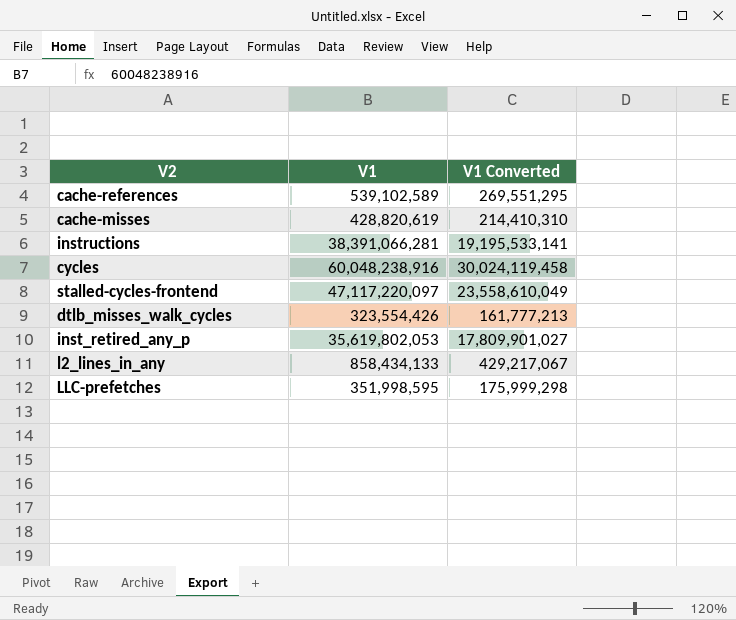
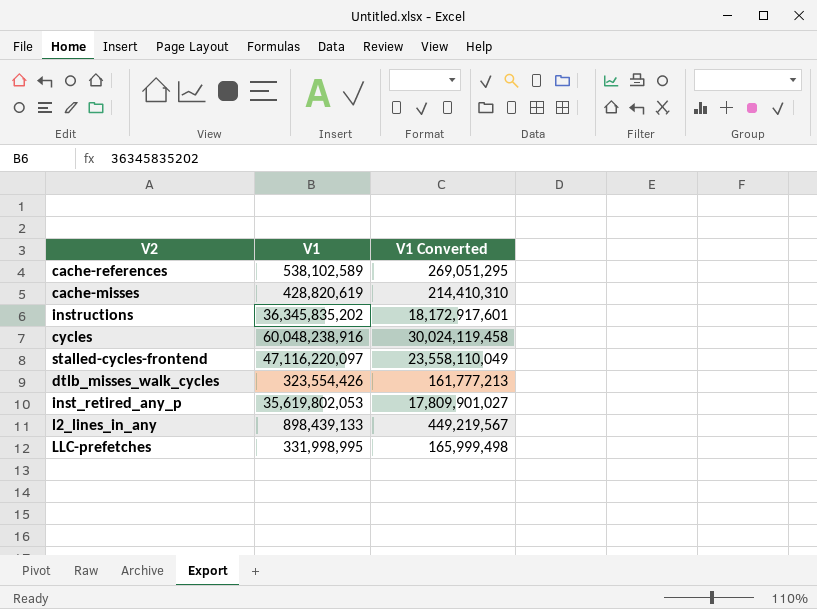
cache-references | V1: 539,102,589 -> 538,102,589
cache-references | V1 Converted: 269,551,295 -> 269,051,295
instructions | V1: 38,391,066,281 -> 36,345,835,202
instructions | V1 Converted: 19,195,533,141 -> 18,172,917,601
stalled-cycles-frontend | V1: 47,117,220,097 -> 47,116,220,097
stalled-cycles-frontend | V1 Converted: 23,558,610,049 -> 23,558,110,049
l2_lines_in_any | V1: 858,434,133 -> 898,439,133
l2_lines_in_any | V1 Converted: 429,217,067 -> 449,219,567
LLC-prefetches | V1: 351,998,595 -> 331,998,995
LLC-prefetches | V1 Converted: 175,999,298 -> 165,999,498

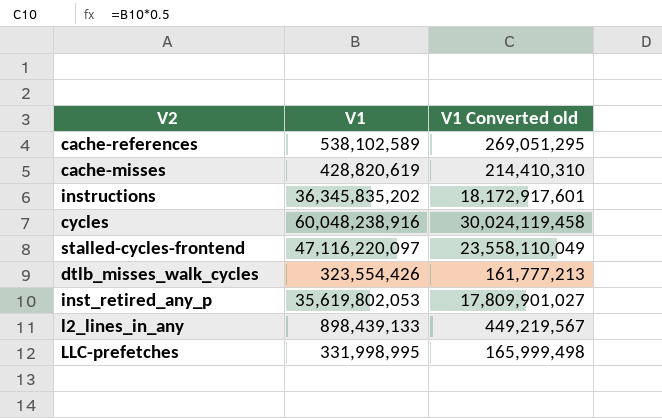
column name: V1 Converted -> V1 Converted old

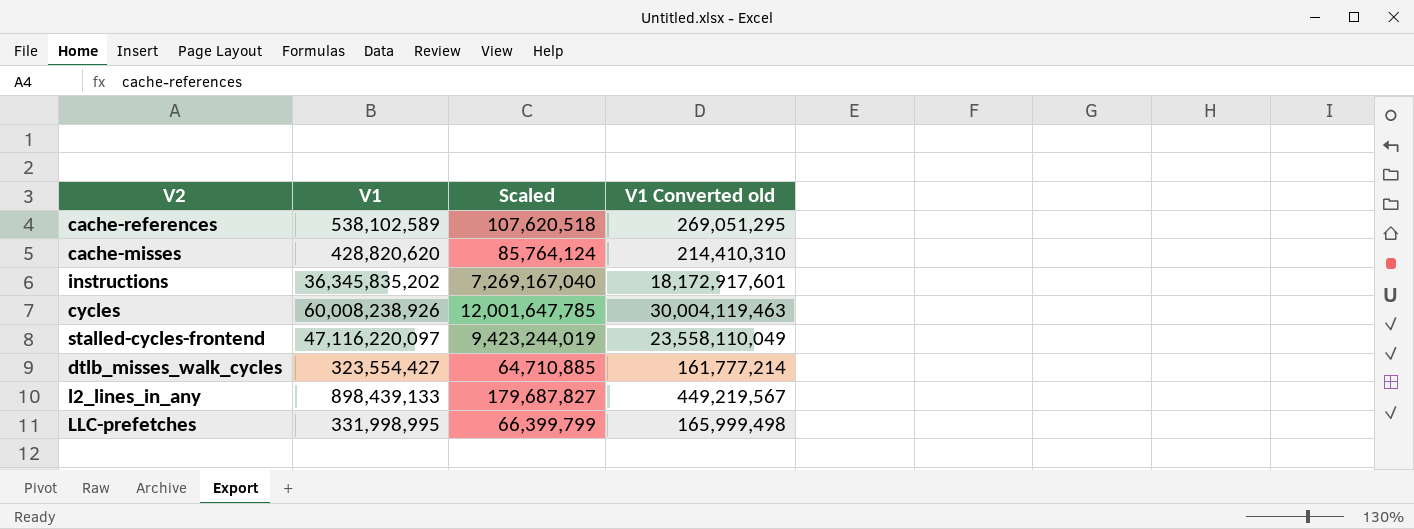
column Scaled | formula: none -> [V1] * 0.2
row inst_retired_any_p: 35,619,802,053 | 17,809,901,027 -> none
cache-misses | V1: 428,820,619 -> 428,820,620
cycles | V1: 60,048,238,916 -> 60,008,238,926
cycles | V1 Converted old: 30,024,119,458 -> 30,004,119,463
dtlb_misses_walk_cycles | V1: 323,554,426 -> 323,554,427
dtlb_misses_walk_cycles | V1 Converted old: 161,777,213 -> 161,777,214

